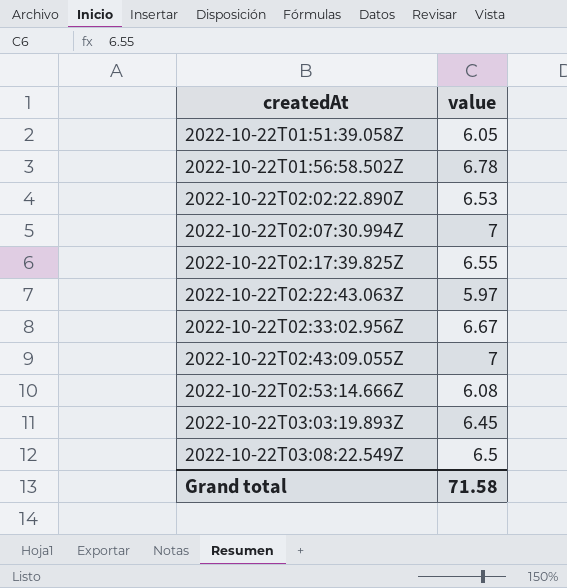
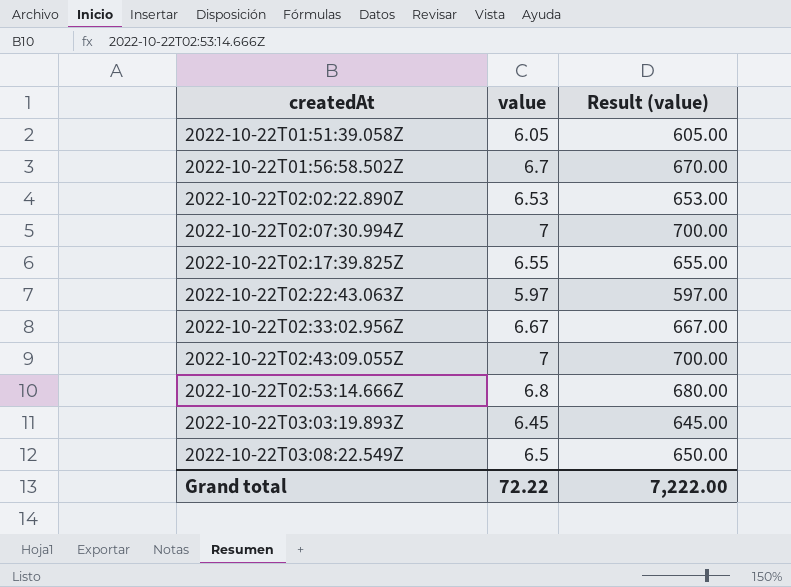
column Result (value) | formula: none -> [value] * 100
2022-10-22T01:56:58.502Z | value: 6.78 -> 6.7
2022-10-22T02:53:14.666Z | value: 6.08 -> 6.8
Grand total | value: 71.58 -> 72.22

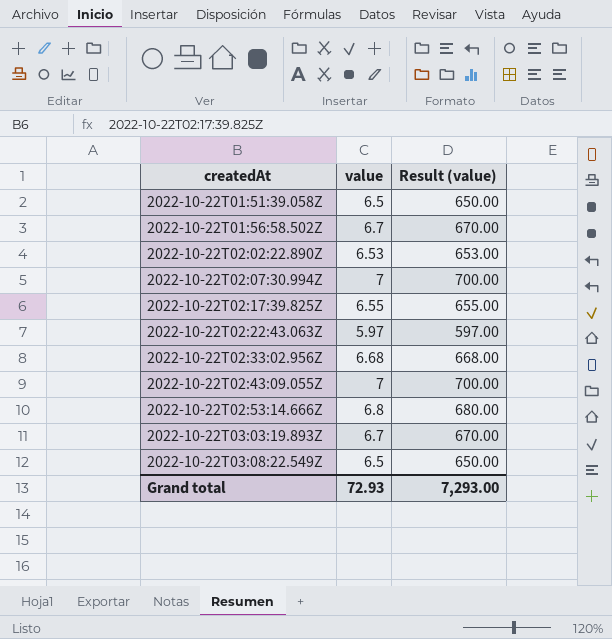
2022-10-22T01:51:39.058Z | value: 6.05 -> 6.5
2022-10-22T01:51:39.058Z | Result (value): 605.00 -> 650.00
2022-10-22T02:33:02.956Z | value: 6.67 -> 6.68
2022-10-22T02:33:02.956Z | Result (value): 667.00 -> 668.00
2022-10-22T03:03:19.893Z | value: 6.45 -> 6.7
2022-10-22T03:03:19.893Z | Result (value): 645.00 -> 670.00
Grand total | value: 72.22 -> 72.93
Grand total | Result (value): 7,222.00 -> 7,293.00

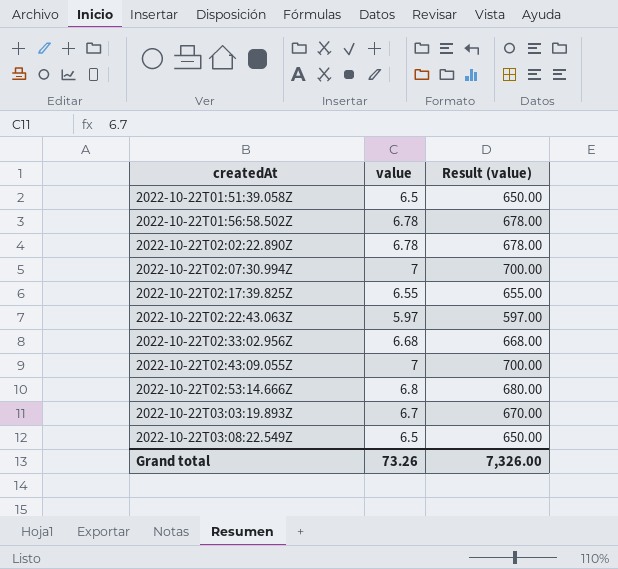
2022-10-22T01:56:58.502Z | value: 6.7 -> 6.78
2022-10-22T01:56:58.502Z | Result (value): 670.00 -> 678.00
2022-10-22T02:02:22.890Z | value: 6.53 -> 6.78
2022-10-22T02:02:22.890Z | Result (value): 653.00 -> 678.00
Grand total | value: 72.93 -> 73.26
Grand total | Result (value): 7,293.00 -> 7,326.00

